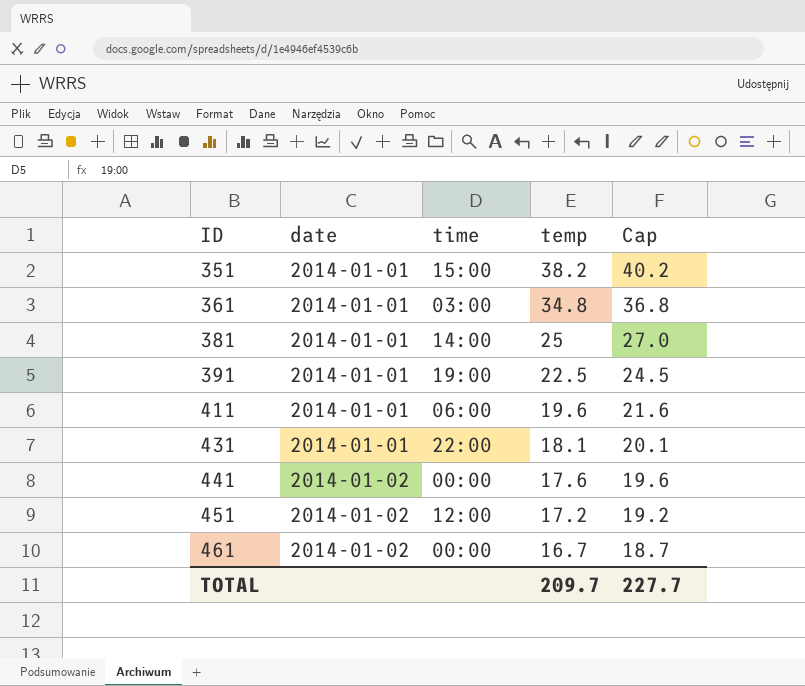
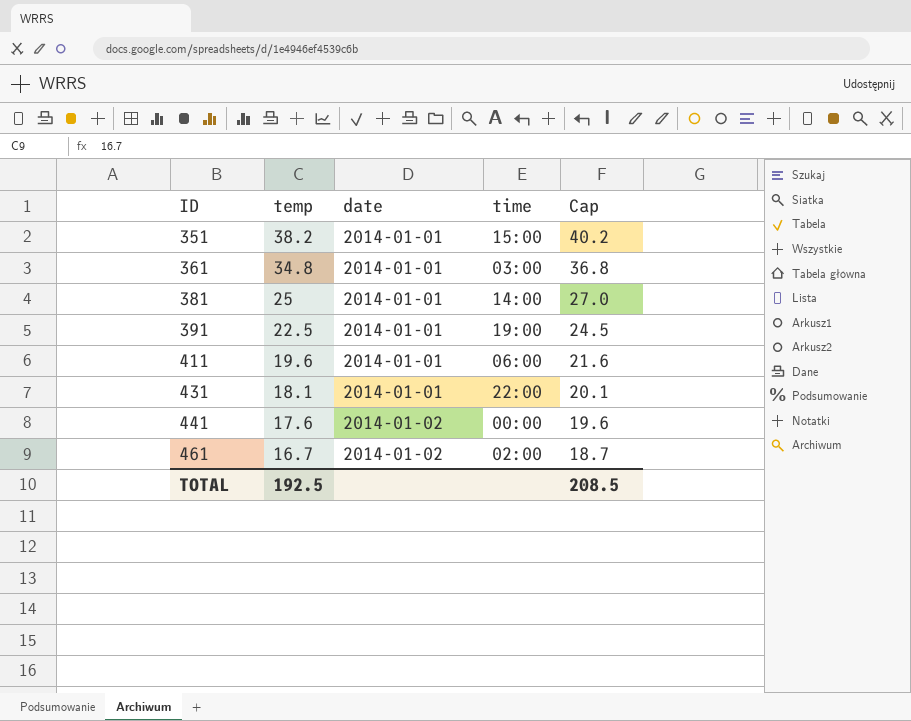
column temp | position: 4 -> 2
row 451: 2014-01-02 | 12:00 | 17.2 | 19.2 -> none
461 | time: 00:00 -> 02:00
TOTAL | temp: 209.7 -> 192.5
TOTAL | Cap: 227.7 -> 208.5

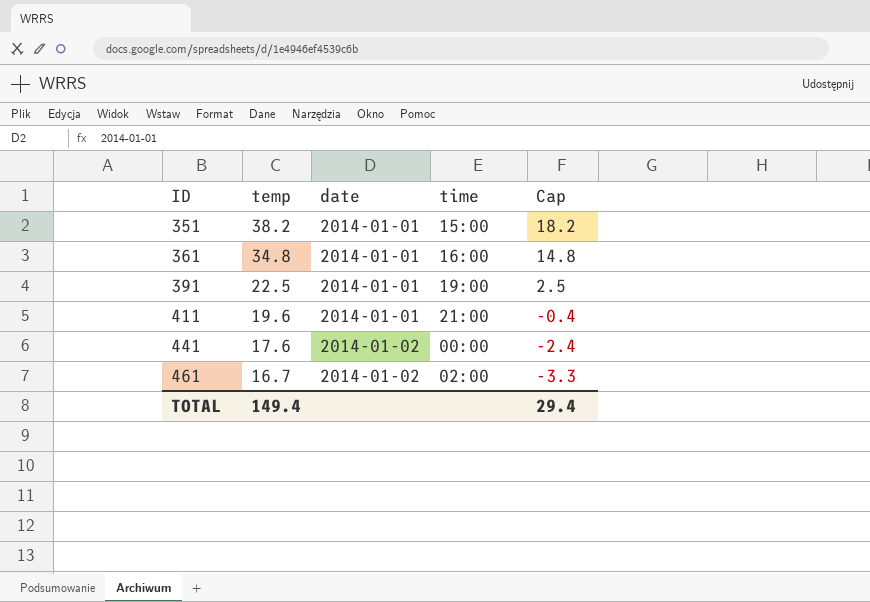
column Cap | formula: [temp] + 2 -> [temp] - 20
row 381: 25 | 2014-01-01 | 14:00 | 27.0 -> none
row 431: 18.1 | 2014-01-01 | 22:00 | 20.1 -> none
361 | time: 03:00 -> 16:00
411 | time: 06:00 -> 21:00
TOTAL | temp: 192.5 -> 149.4
TOTAL | Cap: 208.5 -> 29.4

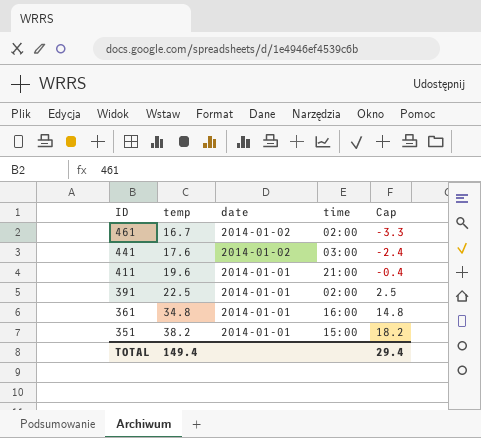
row order: ID ascending -> ID descending
441 | time: 00:00 -> 03:00
391 | time: 19:00 -> 02:00

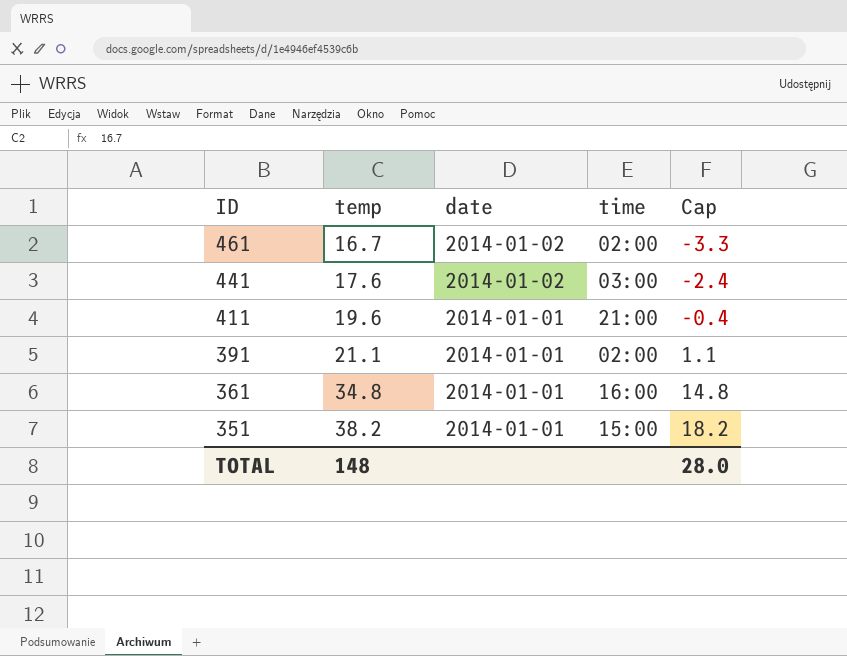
391 | temp: 22.5 -> 21.1
391 | Cap: 2.5 -> 1.1
TOTAL | temp: 149.4 -> 148
TOTAL | Cap: 29.4 -> 28.0

